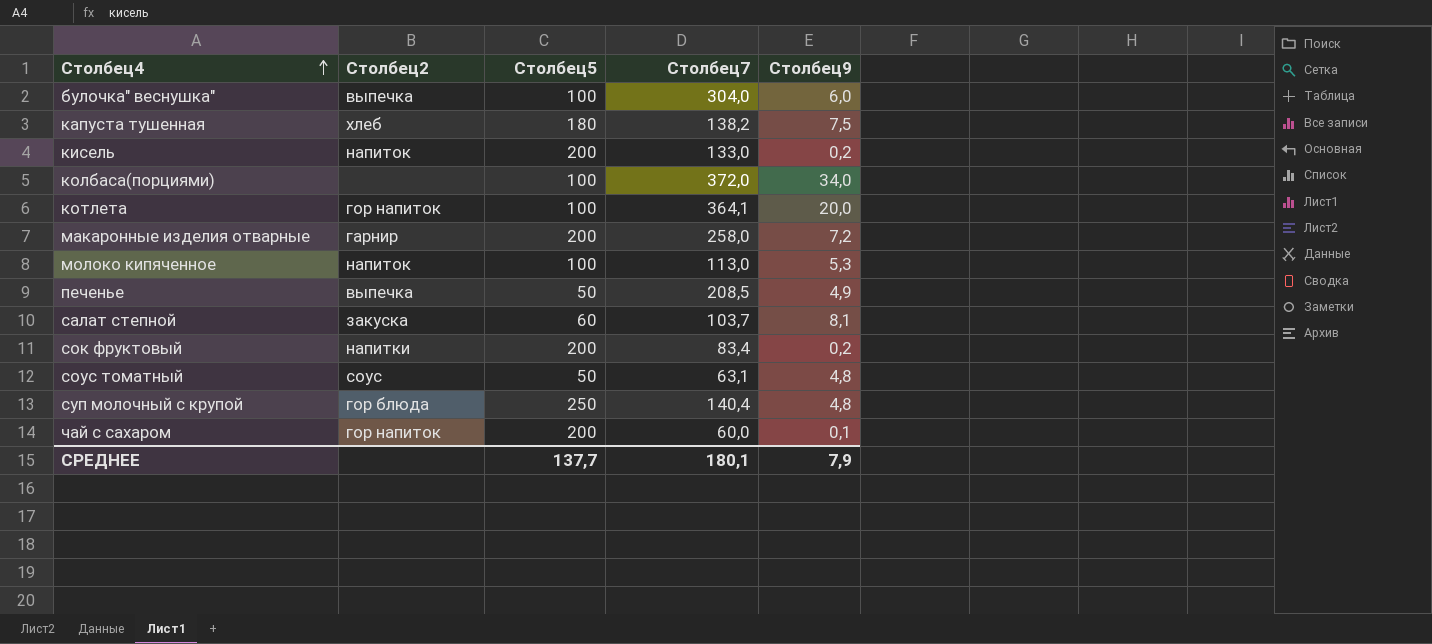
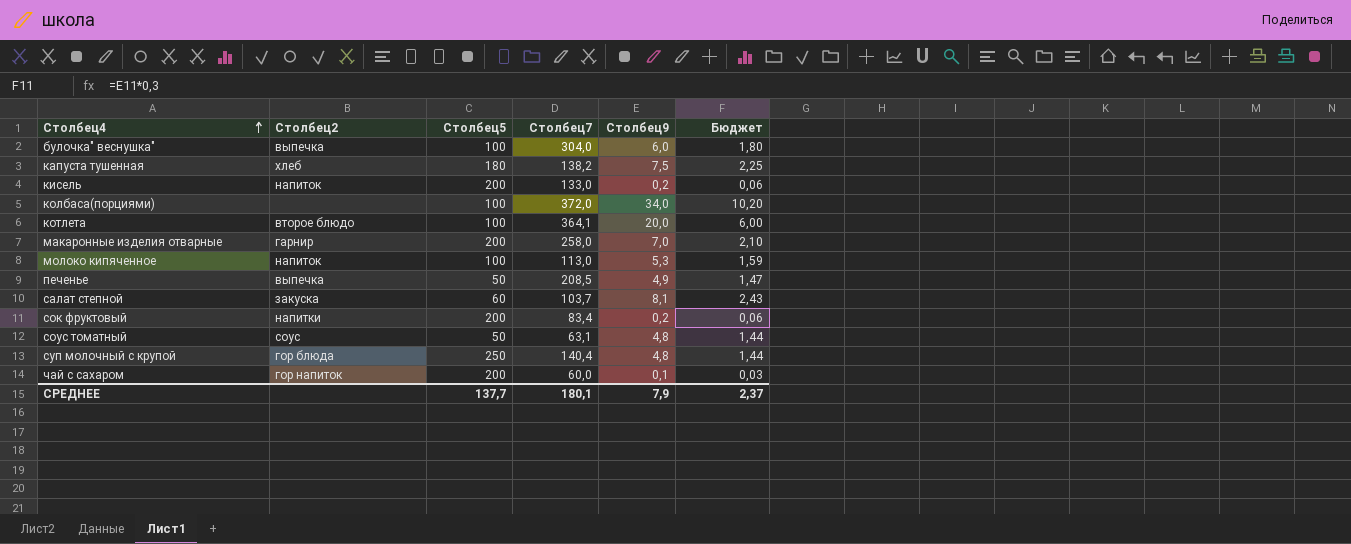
column Бюджет | formula: none -> [Столбец9] * 0,3
котлета | Столбец2: гор напиток -> второе блюдо
макаронные изделия отварные | Столбец9: 7,2 -> 7,0

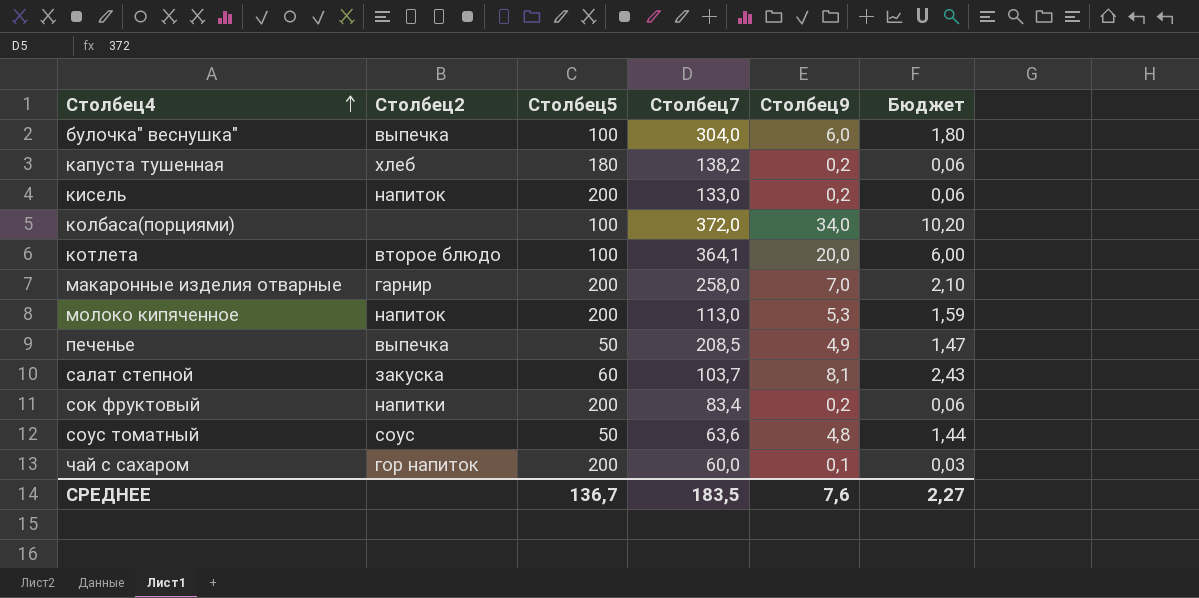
row суп молочный с крупой: гор блюда | 250 | 140,4 | 4,8 | 1,44 -> none
капуста тушенная | Столбец9: 7,5 -> 0,2
капуста тушенная | Бюджет: 2,25 -> 0,06
молоко кипяченное | Столбец5: 100 -> 200
соус томатный | Столбец7: 63,1 -> 63,6
СРЕДНЕЕ | Столбец5: 137,7 -> 136,7
СРЕДНЕЕ | Столбец7: 180,1 -> 183,5
СРЕДНЕЕ | Столбец9: 7,9 -> 7,6
СРЕДНЕЕ | Бюджет: 2,37 -> 2,27

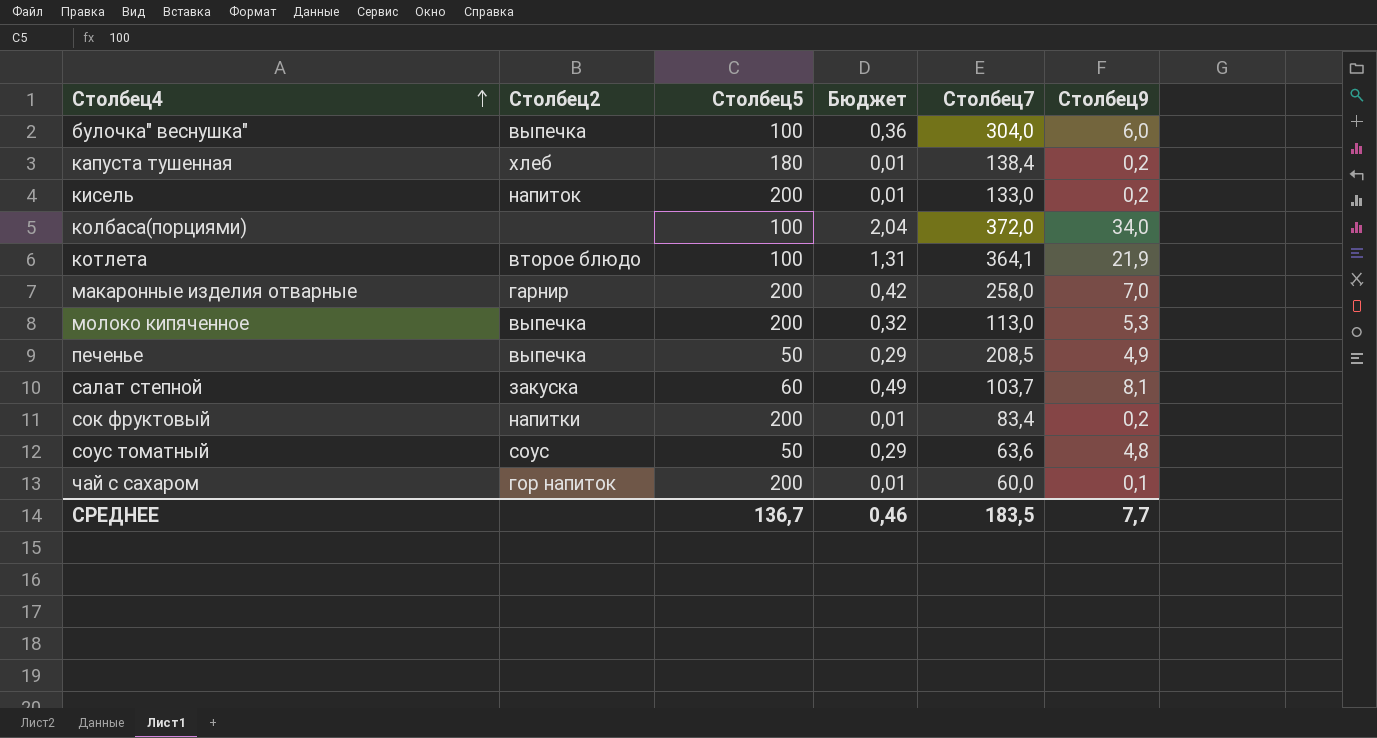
column Бюджет | formula: [Столбец9] * 0,3 -> [Столбец9] * 0,06
column Бюджет | position: 6 -> 4
капуста тушенная | Столбец7: 138,2 -> 138,4
котлета | Столбец9: 20,0 -> 21,9
молоко кипяченное | Столбец2: напиток -> выпечка
СРЕДНЕЕ | Бюджет: 2,27 -> 0,46
СРЕДНЕЕ | Столбец9: 7,6 -> 7,7

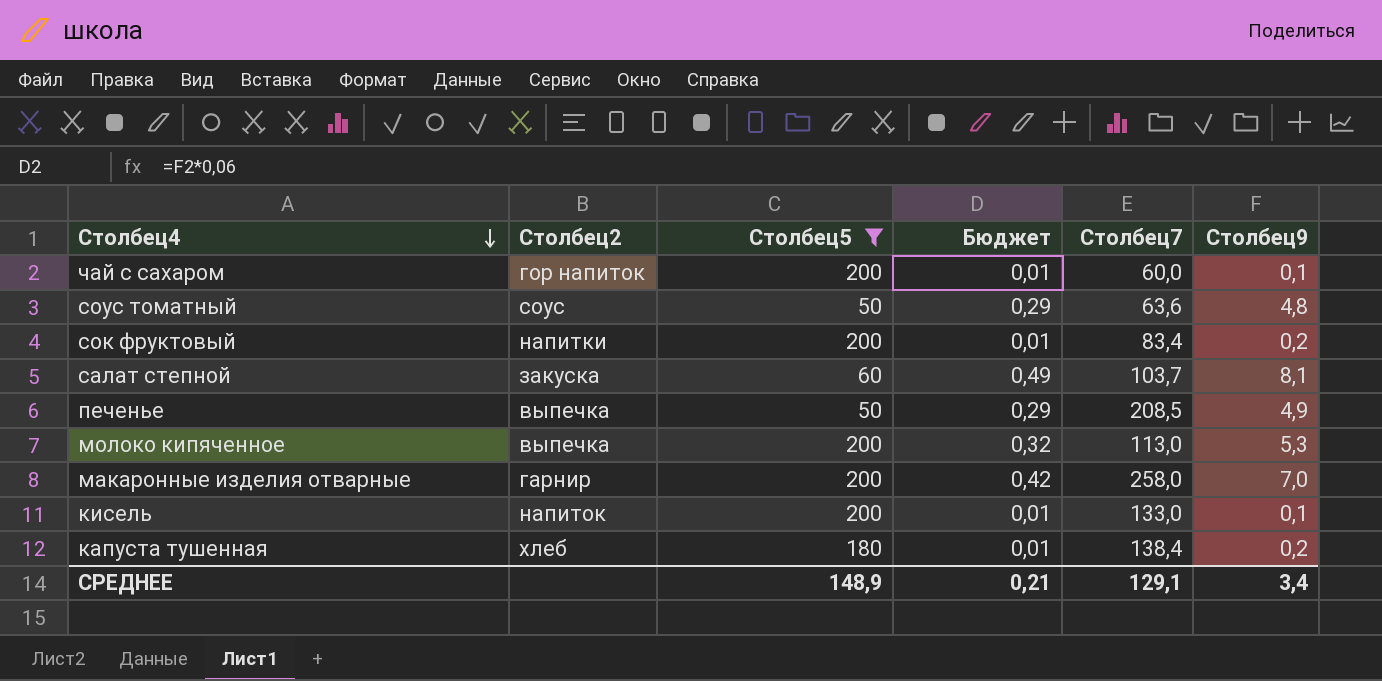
filter: none -> Столбец5 != 100
row order: Столбец4 ascending -> Столбец4 descending
кисель | Столбец9: 0,2 -> 0,1
СРЕДНЕЕ | Столбец5: 136,7 -> 148,9
СРЕДНЕЕ | Бюджет: 0,46 -> 0,21
СРЕДНЕЕ | Столбец7: 183,5 -> 129,1
СРЕДНЕЕ | Столбец9: 7,7 -> 3,4

